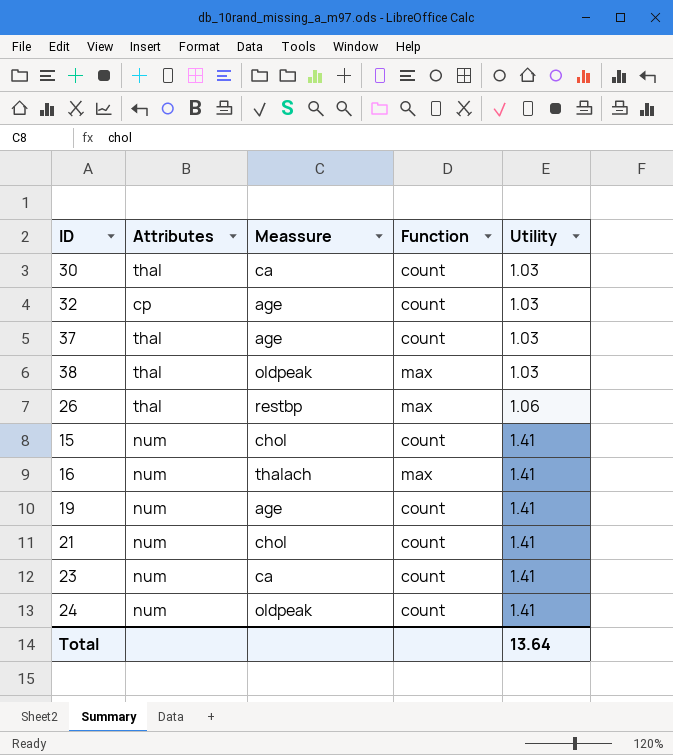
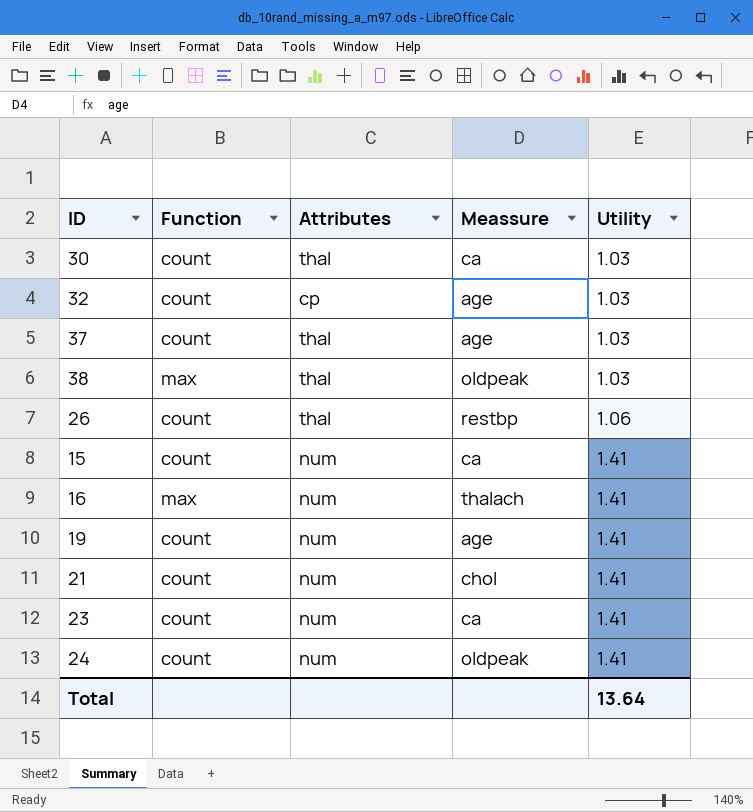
column Function | position: 4 -> 2
26 | Function: max -> count
15 | Meassure: chol -> ca

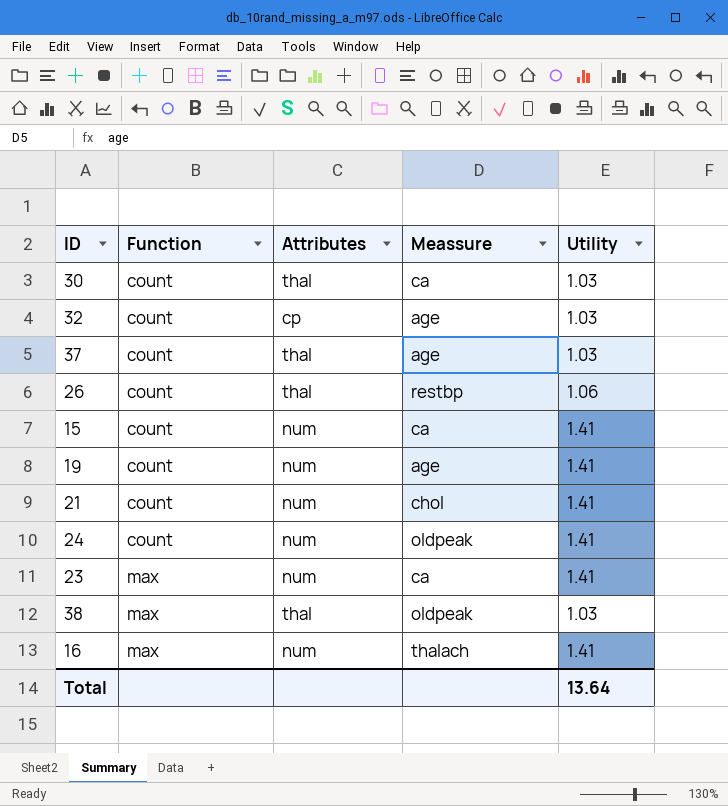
row order: Utility ascending -> Function ascending
23 | Function: count -> max

